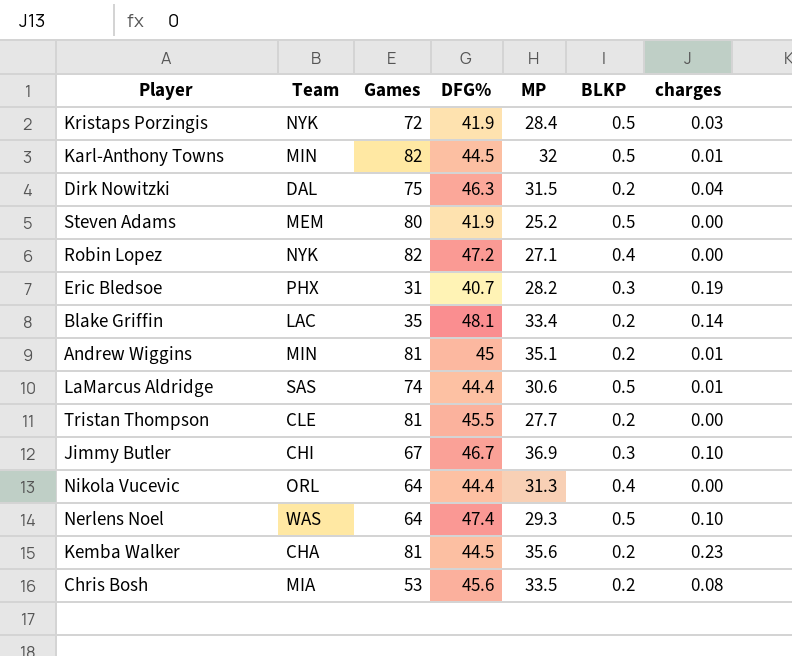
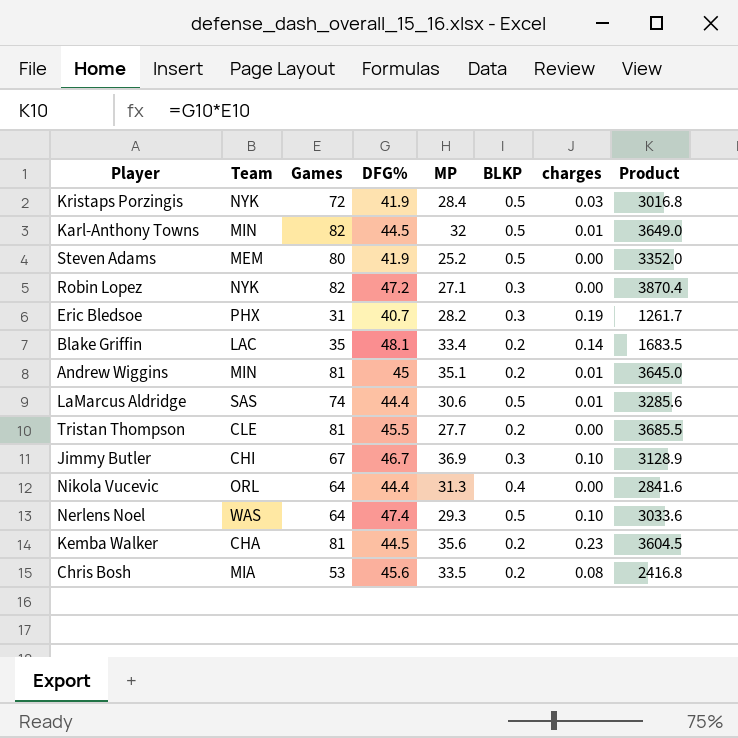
column Product | formula: none -> [Games] * [DFG%]
row Dirk Nowitzki: DAL | 75 | 46.3 | 31.5 | 0.2 | 0.04 -> none
Robin Lopez | BLKP: 0.4 -> 0.3

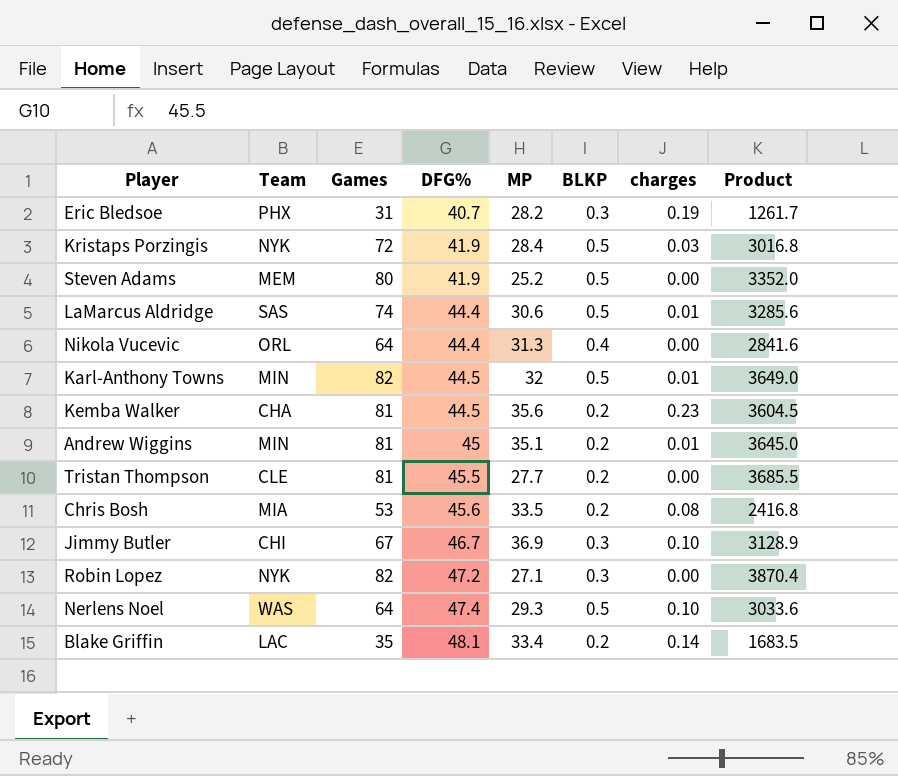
row order: none -> DFG% ascending

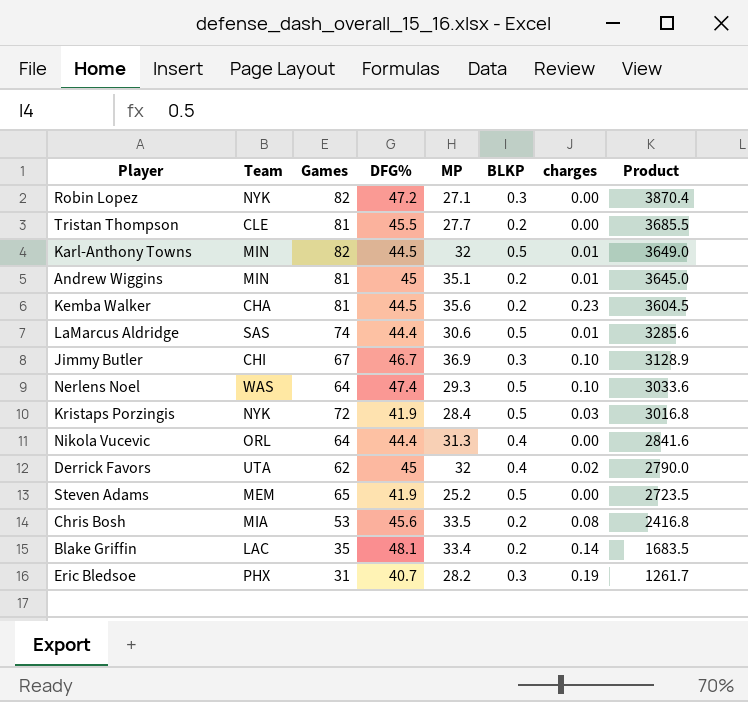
row order: DFG% ascending -> Product descending
row Derrick Favors: none -> UTA | 62 | 45 | 32 | 0.4 | 0.02 | 2790.0
Steven Adams | Games: 80 -> 65
Steven Adams | Product: 3352.0 -> 2723.5

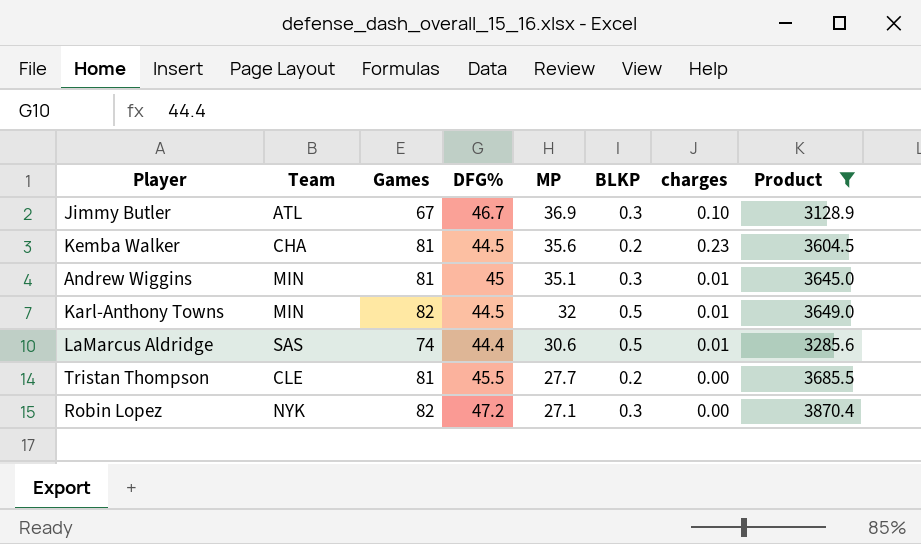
filter: none -> Product >= 3128.9
row order: Product descending -> MP descending
Jimmy Butler | Team: CHI -> ATL
Andrew Wiggins | BLKP: 0.2 -> 0.3

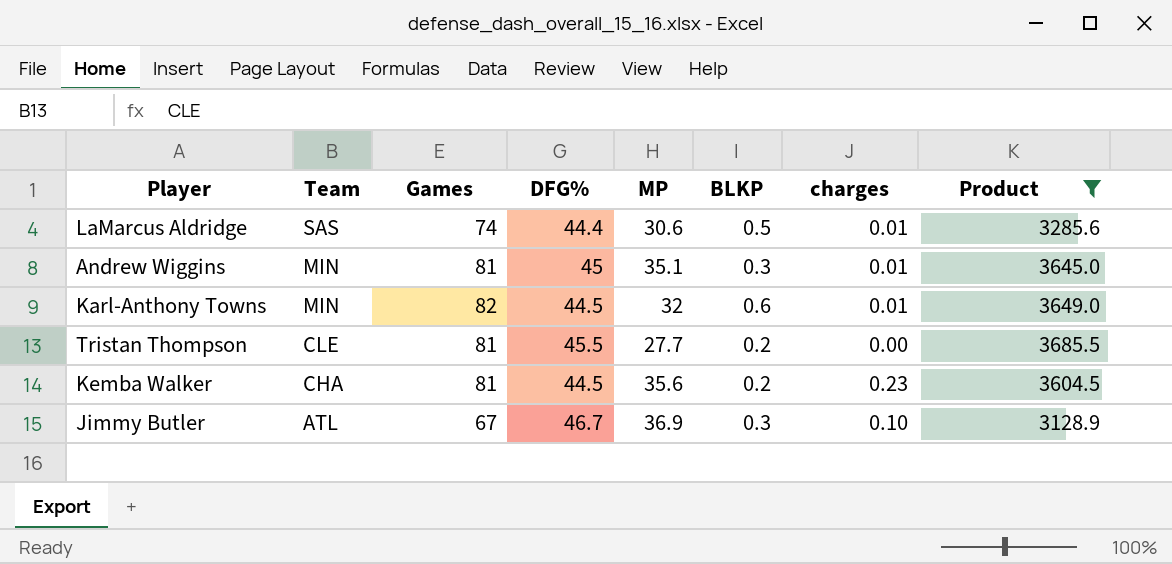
row order: MP descending -> Team descending
row Robin Lopez: NYK | 82 | 47.2 | 27.1 | 0.3 | 0.00 | 3870.4 -> none
Karl-Anthony Towns | BLKP: 0.5 -> 0.6

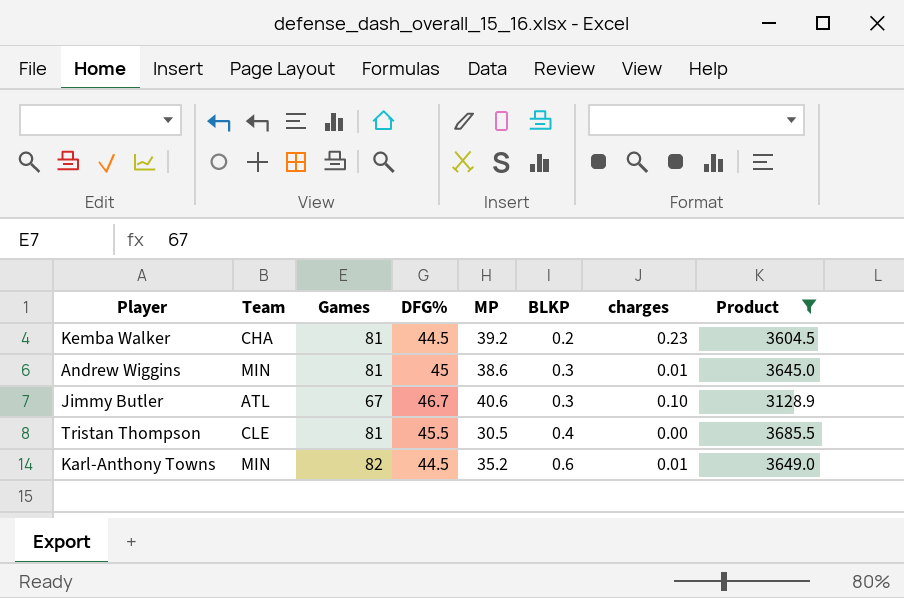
row order: Team descending -> BLKP ascending
row LaMarcus Aldridge: SAS | 74 | 44.4 | 30.6 | 0.5 | 0.01 | 3285.6 -> none
Kemba Walker | MP: 35.6 -> 39.2
Andrew Wiggins | MP: 35.1 -> 38.6
Jimmy Butler | MP: 36.9 -> 40.6
Tristan Thompson | MP: 27.7 -> 30.5
Tristan Thompson | BLKP: 0.2 -> 0.4
Karl-Anthony Towns | MP: 32 -> 35.2

